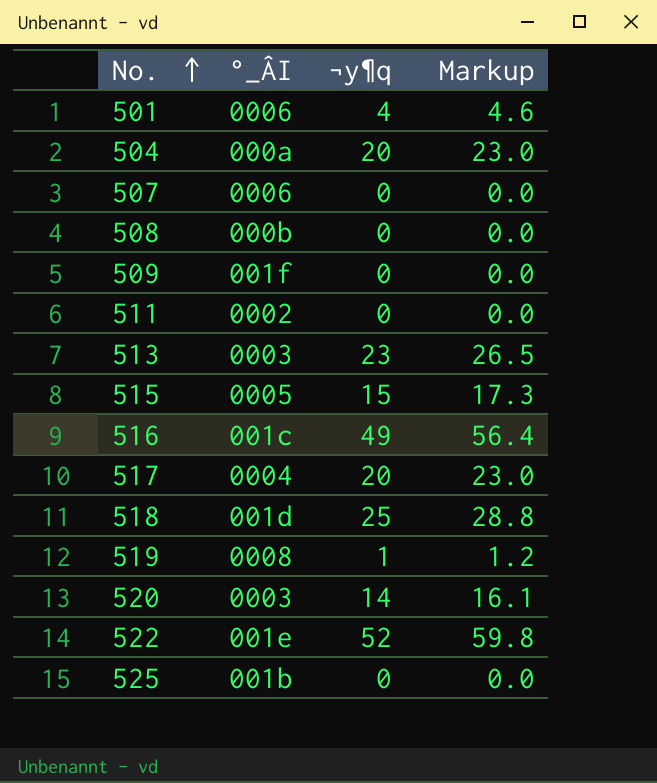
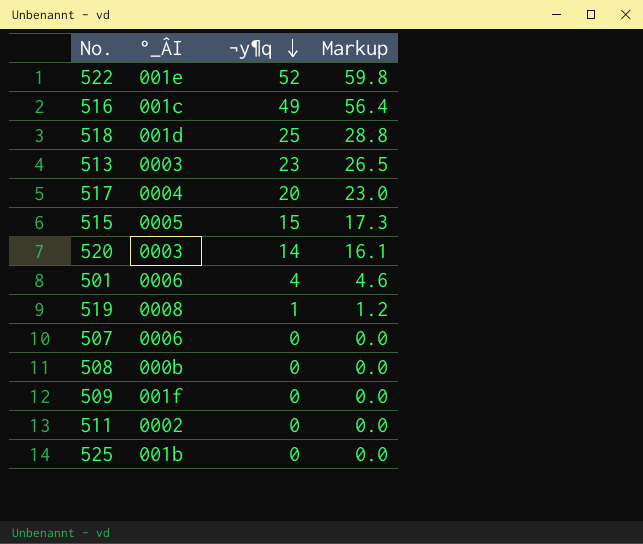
row order: No. ascending -> ¬y¶q descending
row 504: 000a | 20 | 23.0 -> none

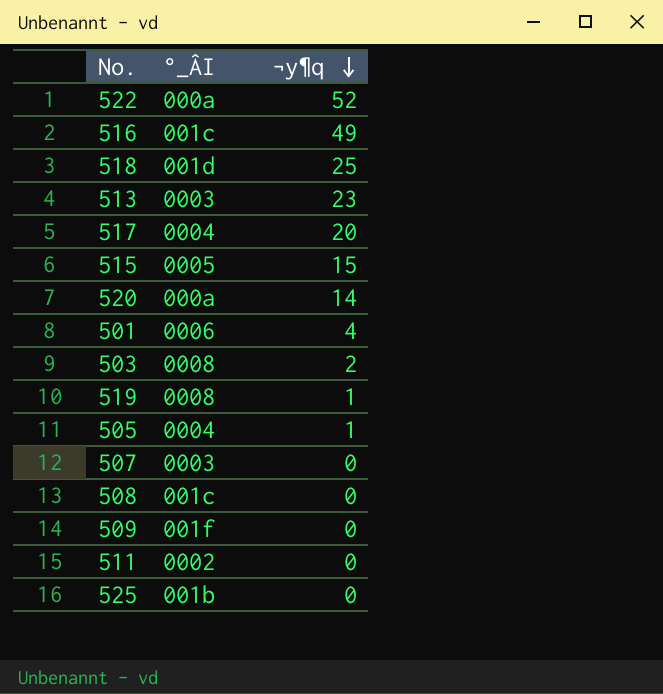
column Markup | formula: [¬y¶q] * 1.15 -> none
522 | °_ÂI: 001e -> 000a
520 | °_ÂI: 0003 -> 000a
row 503: none -> 0008 | 2
row 505: none -> 0004 | 1
507 | °_ÂI: 0006 -> 0003
508 | °_ÂI: 000b -> 001c

